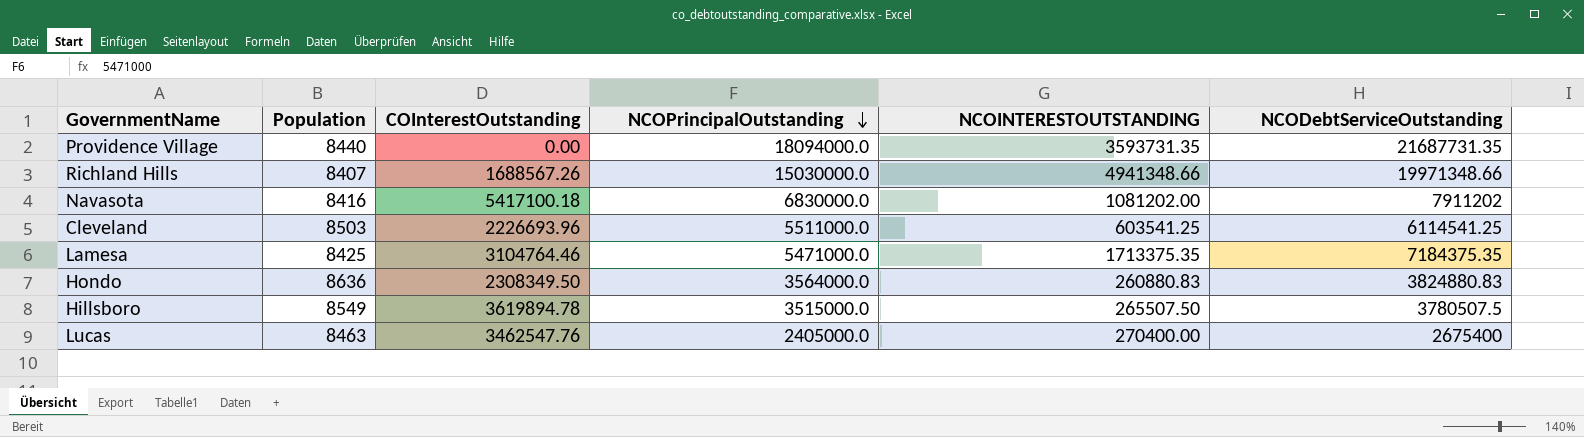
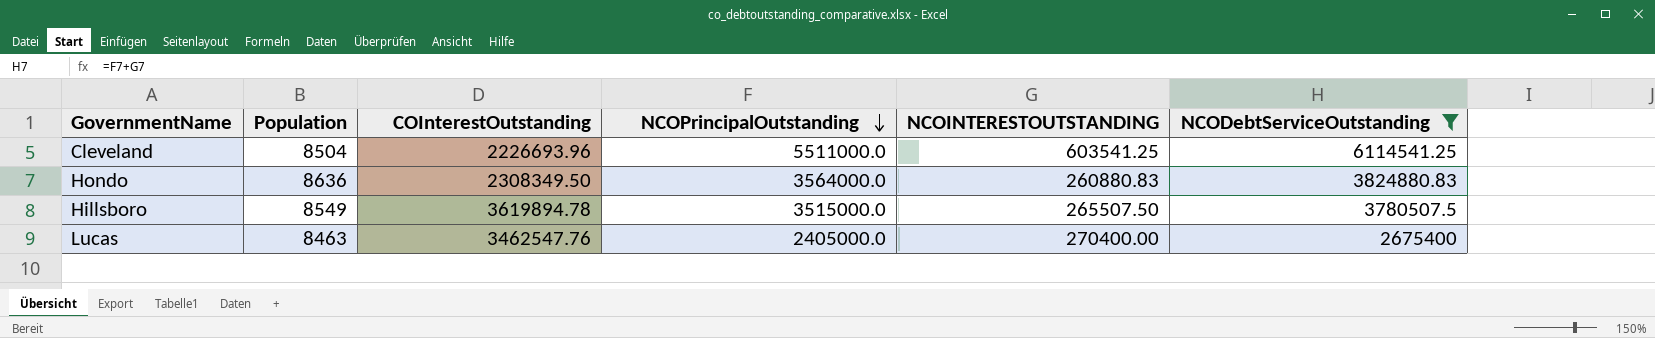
filter: none -> NCODebtServiceOutstanding <= 6114541.25
Cleveland | Population: 8503 -> 8504

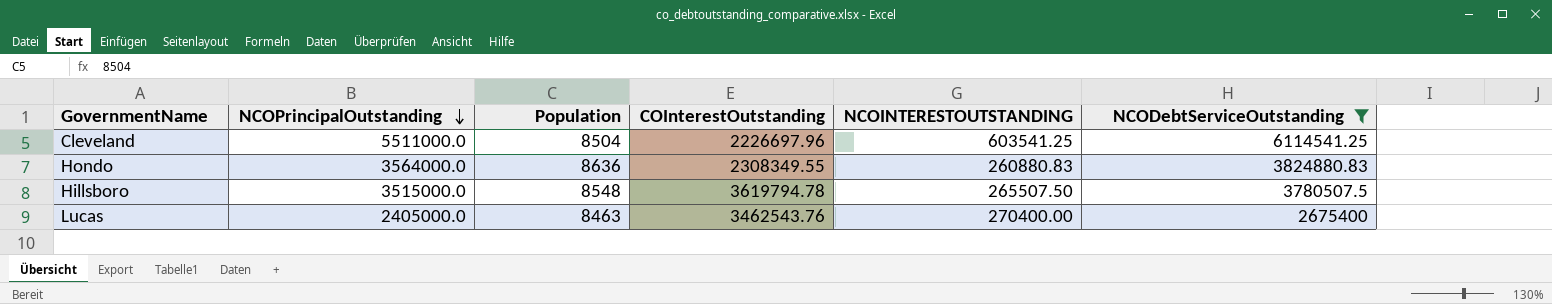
column NCOPrincipalOutstanding | position: 4 -> 2
Cleveland | COInterestOutstanding: 2226693.96 -> 2226697.96
Hondo | COInterestOutstanding: 2308349.50 -> 2308349.55
Hillsboro | Population: 8549 -> 8548
Hillsboro | COInterestOutstanding: 3619894.78 -> 3619794.78
Lucas | COInterestOutstanding: 3462547.76 -> 3462543.76

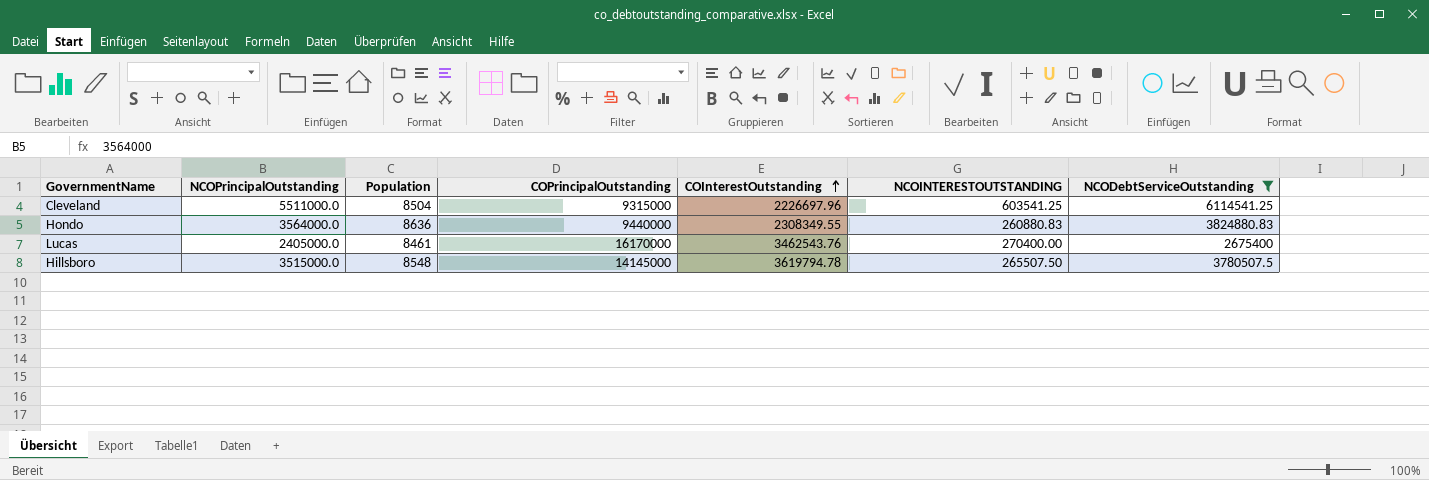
row order: NCOPrincipalOutstanding descending -> COInterestOutstanding ascending
column COPrincipalOutstanding | position: none -> 4
Lucas | Population: 8463 -> 8461

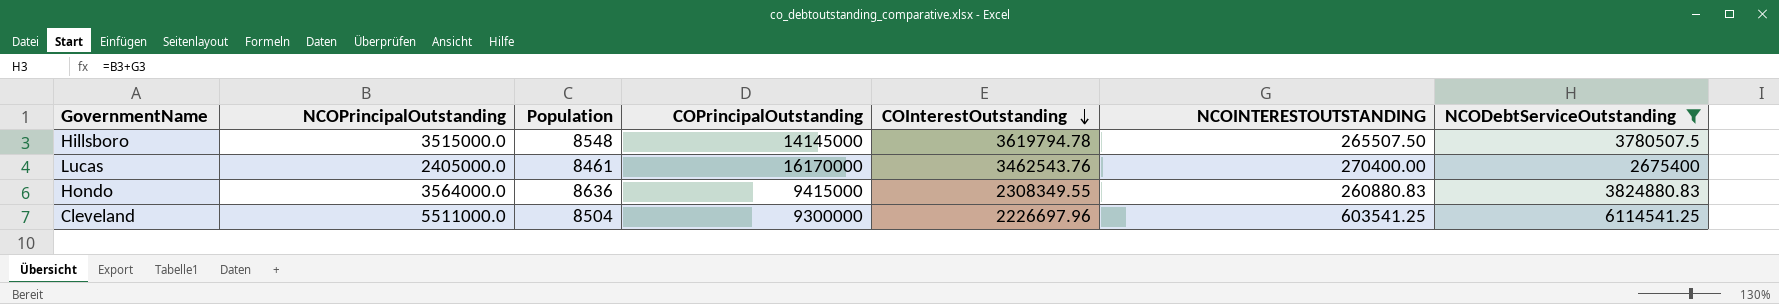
row order: COInterestOutstanding ascending -> COInterestOutstanding descending
Hondo | COPrincipalOutstanding: 9440000 -> 9415000
Cleveland | COPrincipalOutstanding: 9315000 -> 9300000

